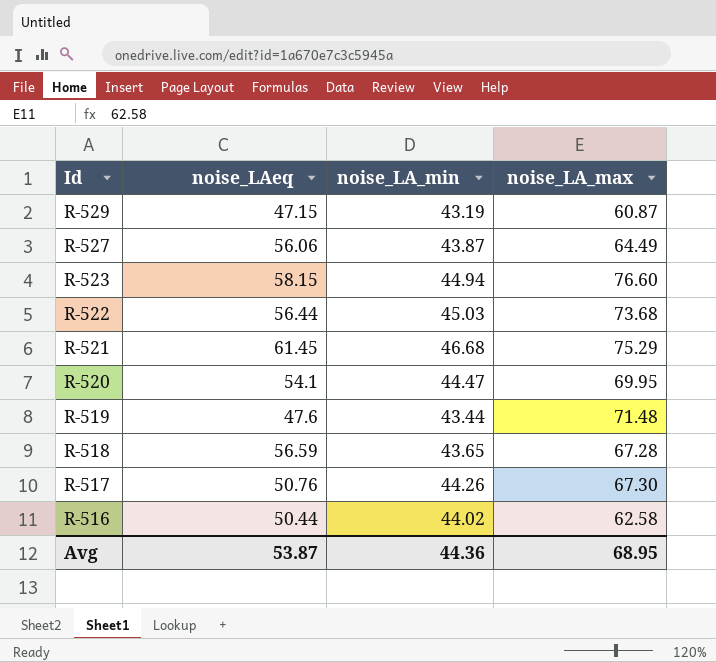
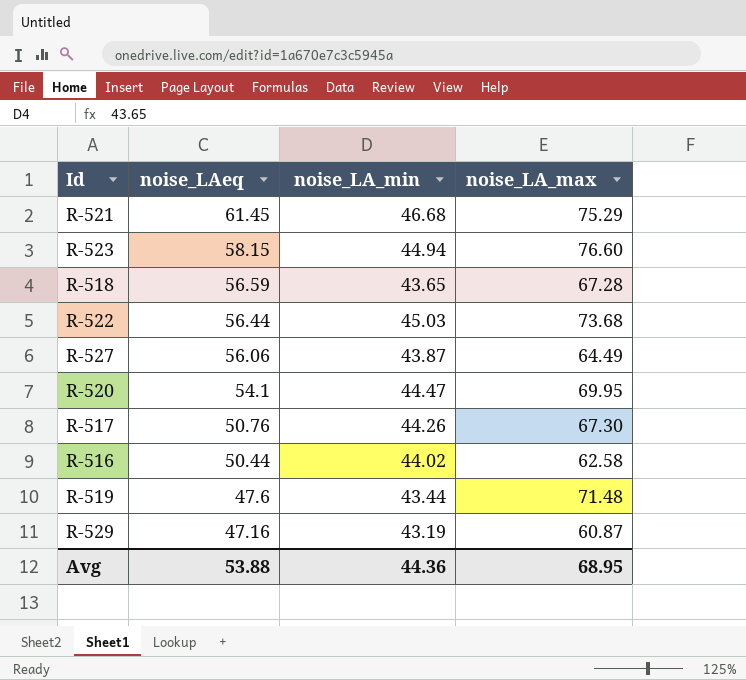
row order: Id descending -> noise_LAeq descending
R-529 | noise_LAeq: 47.15 -> 47.16
Avg | noise_LAeq: 53.87 -> 53.88

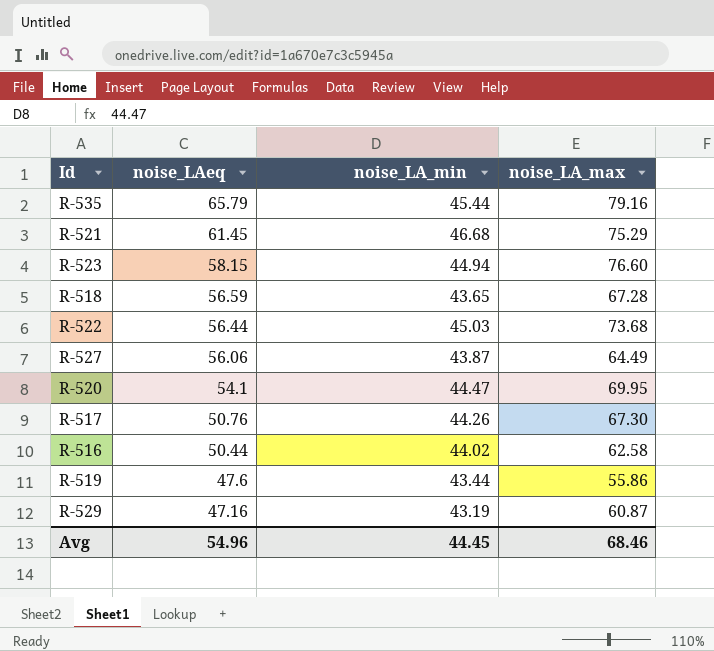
row R-535: none -> 65.79 | 45.44 | 79.16
R-519 | noise_LA_max: 71.48 -> 55.86
Avg | noise_LAeq: 53.88 -> 54.96
Avg | noise_LA_min: 44.36 -> 44.45
Avg | noise_LA_max: 68.95 -> 68.46

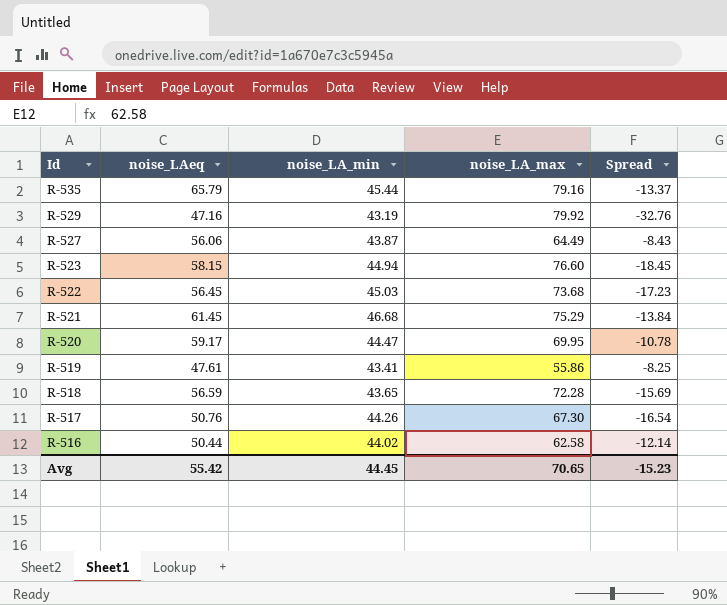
row order: noise_LAeq descending -> Id descending
column Spread | formula: none -> [noise_LAeq] - [noise_LA_max]
R-529 | noise_LA_max: 60.87 -> 79.92
R-522 | noise_LAeq: 56.44 -> 56.45
R-520 | noise_LAeq: 54.1 -> 59.17
R-519 | noise_LAeq: 47.6 -> 47.61
R-519 | noise_LA_min: 43.44 -> 43.41
R-518 | noise_LA_max: 67.28 -> 72.28
Avg | noise_LAeq: 54.96 -> 55.42
Avg | noise_LA_max: 68.46 -> 70.65

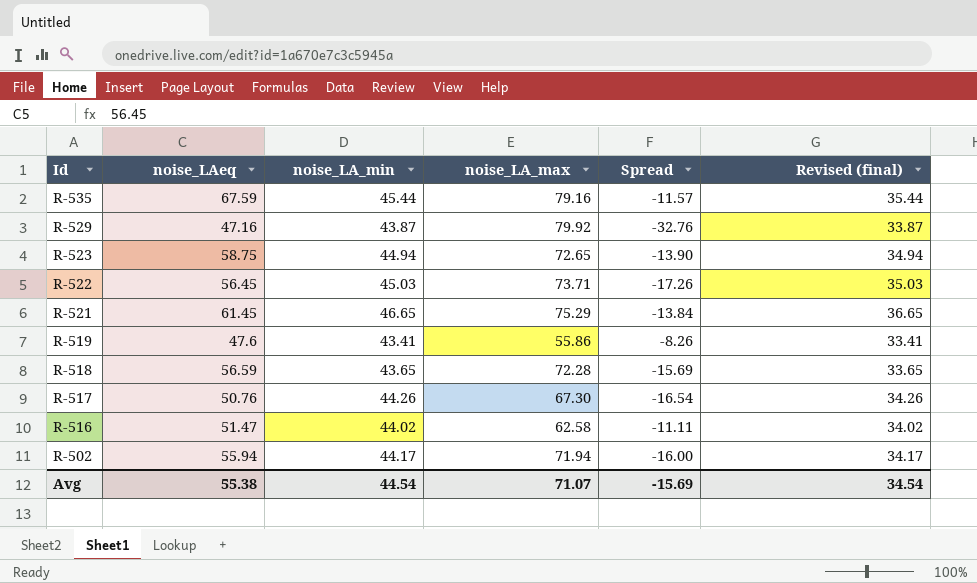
column Revised (final) | formula: none -> [noise_LA_min] - 10
row R-527: 56.06 | 43.87 | 64.49 | -8.43 -> none
row R-520: 59.17 | 44.47 | 69.95 | -10.78 -> none
R-535 | noise_LAeq: 65.79 -> 67.59
R-535 | Spread: -13.37 -> -11.57
R-529 | noise_LA_min: 43.19 -> 43.87
R-523 | noise_LAeq: 58.15 -> 58.75
R-523 | noise_LA_max: 76.60 -> 72.65
R-523 | Spread: -18.45 -> -13.90
R-522 | noise_LA_max: 73.68 -> 73.71
R-522 | Spread: -17.23 -> -17.26
R-521 | noise_LA_min: 46.68 -> 46.65
R-519 | noise_LAeq: 47.61 -> 47.6
R-519 | Spread: -8.25 -> -8.26
R-516 | noise_LAeq: 50.44 -> 51.47
R-516 | Spread: -12.14 -> -11.11
row R-502: none -> 55.94 | 44.17 | 71.94 | -16.00 | 34.17
Avg | noise_LAeq: 55.42 -> 55.38
Avg | noise_LA_min: 44.45 -> 44.54
Avg | noise_LA_max: 70.65 -> 71.07
Avg | Spread: -15.23 -> -15.69

